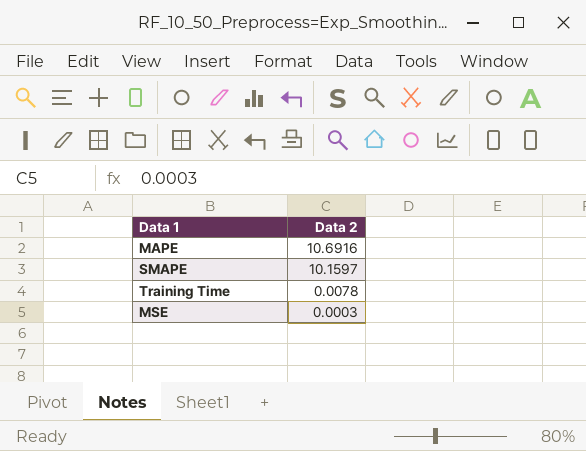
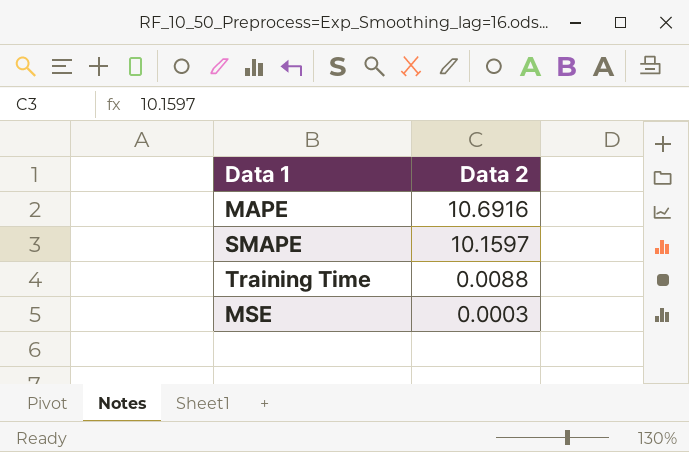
Training Time | Data 2: 0.0078 -> 0.0088

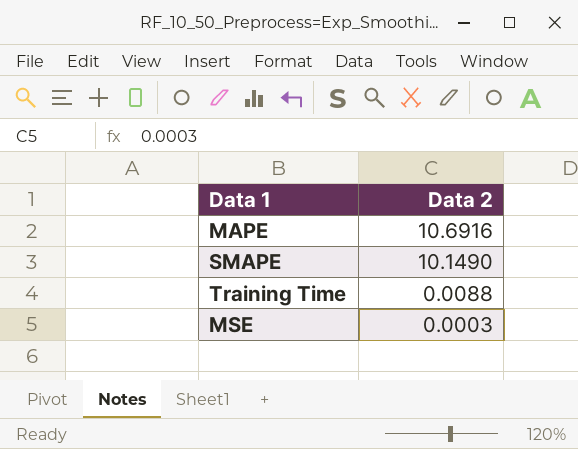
SMAPE | Data 2: 10.1597 -> 10.1490

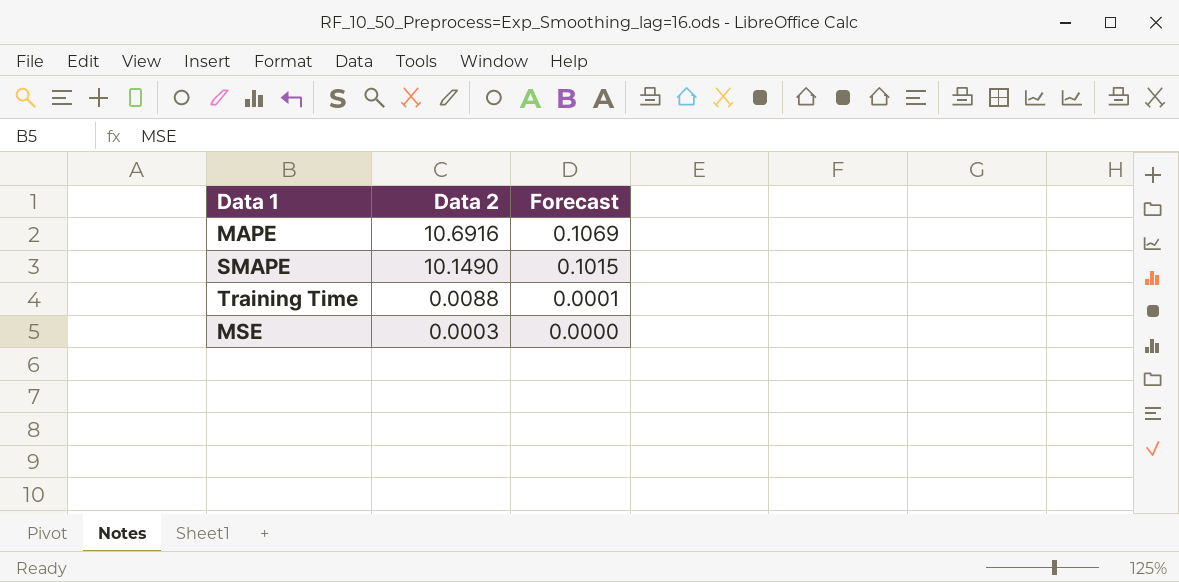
column Forecast | formula: none -> [Data 2] * 0.01

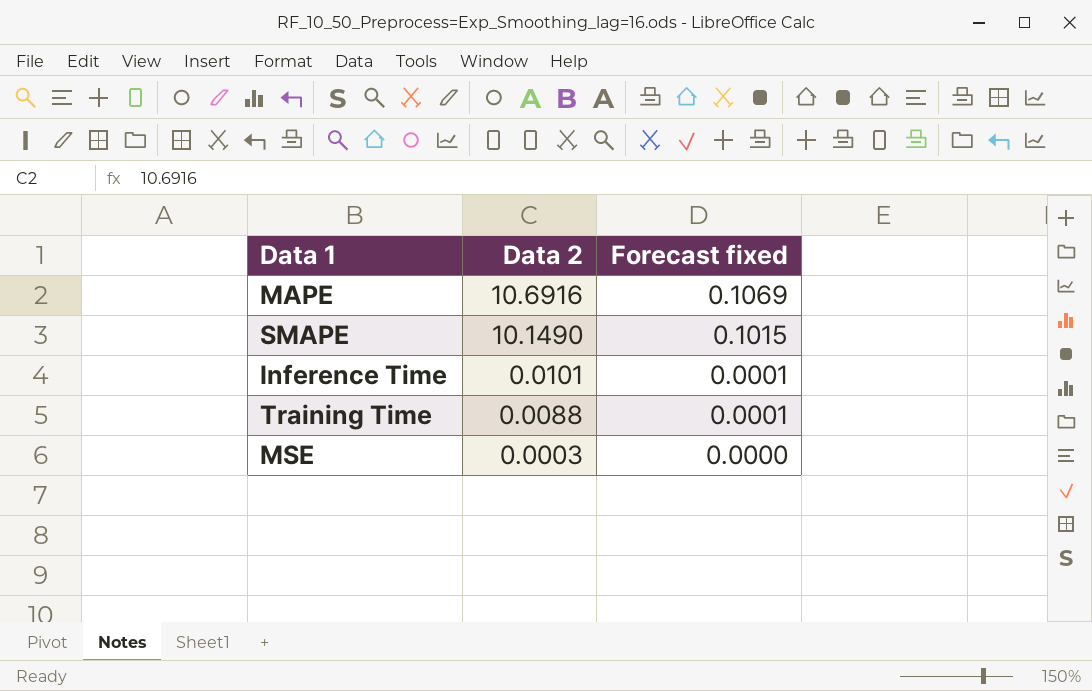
column name: Forecast -> Forecast fixed
row Inference Time: none -> 0.0101 | 0.0001

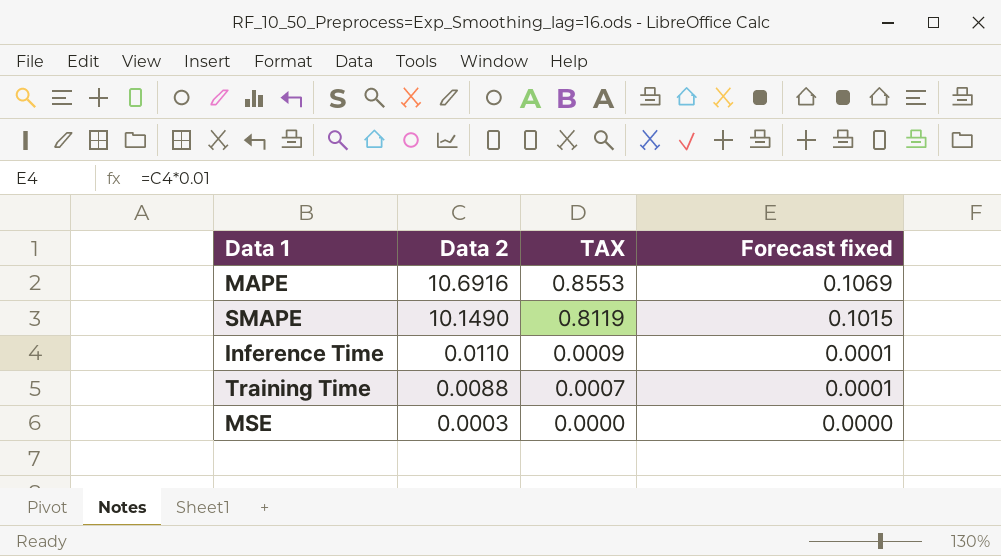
column TAX | formula: none -> [Data 2] * 0.08
Inference Time | Data 2: 0.0101 -> 0.0110

